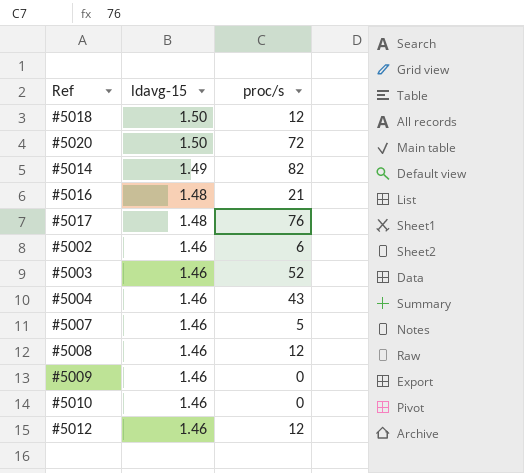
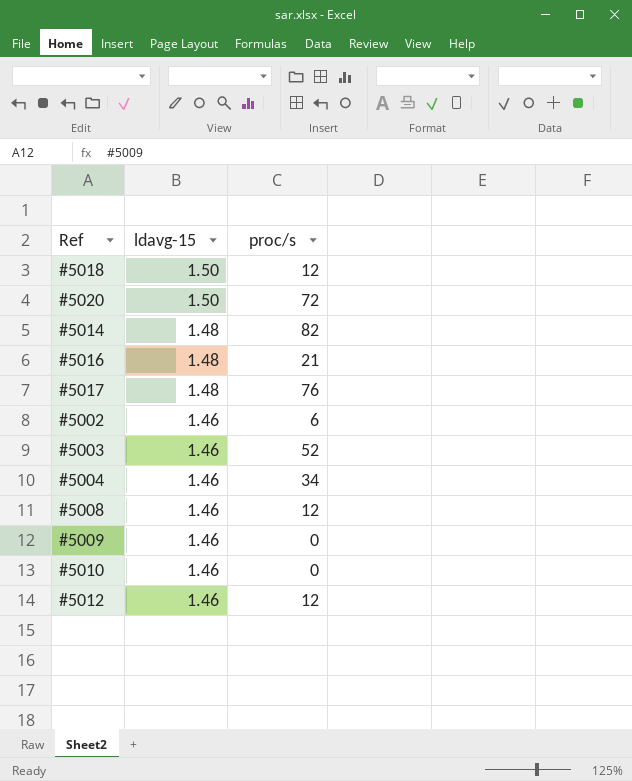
row #5007: 1.46 | 5 -> none
#5014 | ldavg-15: 1.49 -> 1.48
#5004 | proc/s: 43 -> 34

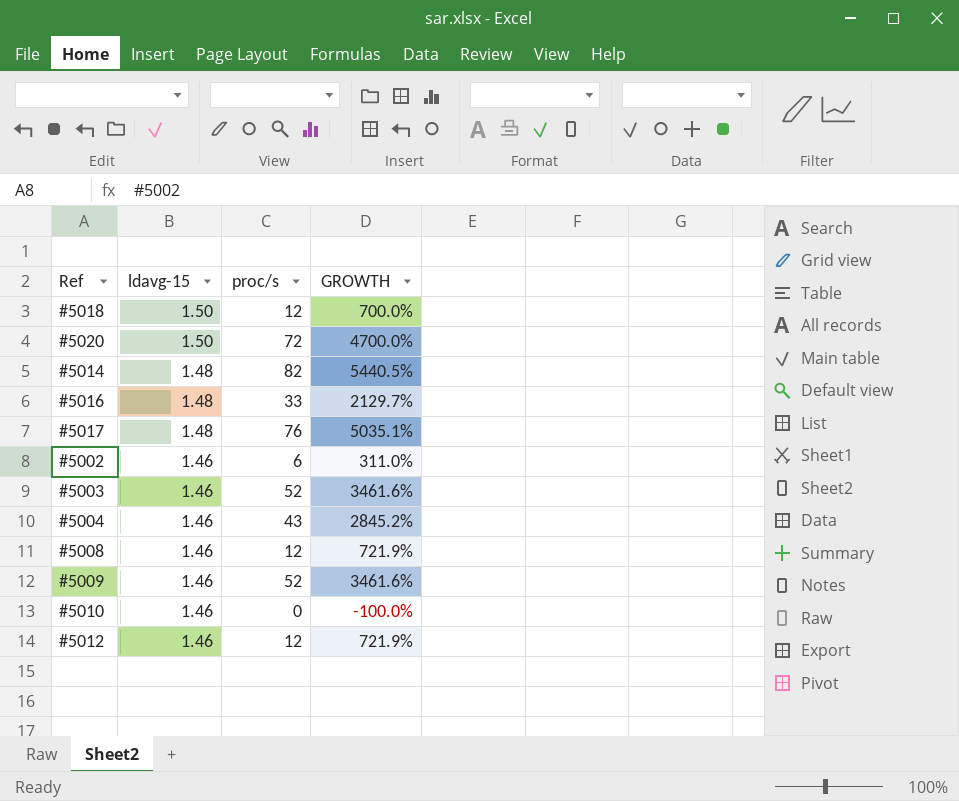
column GROWTH | formula: none -> ([proc/s] - [ldavg-15]) / [ldavg-15]
#5016 | proc/s: 21 -> 33
#5004 | proc/s: 34 -> 43
#5009 | proc/s: 0 -> 52

